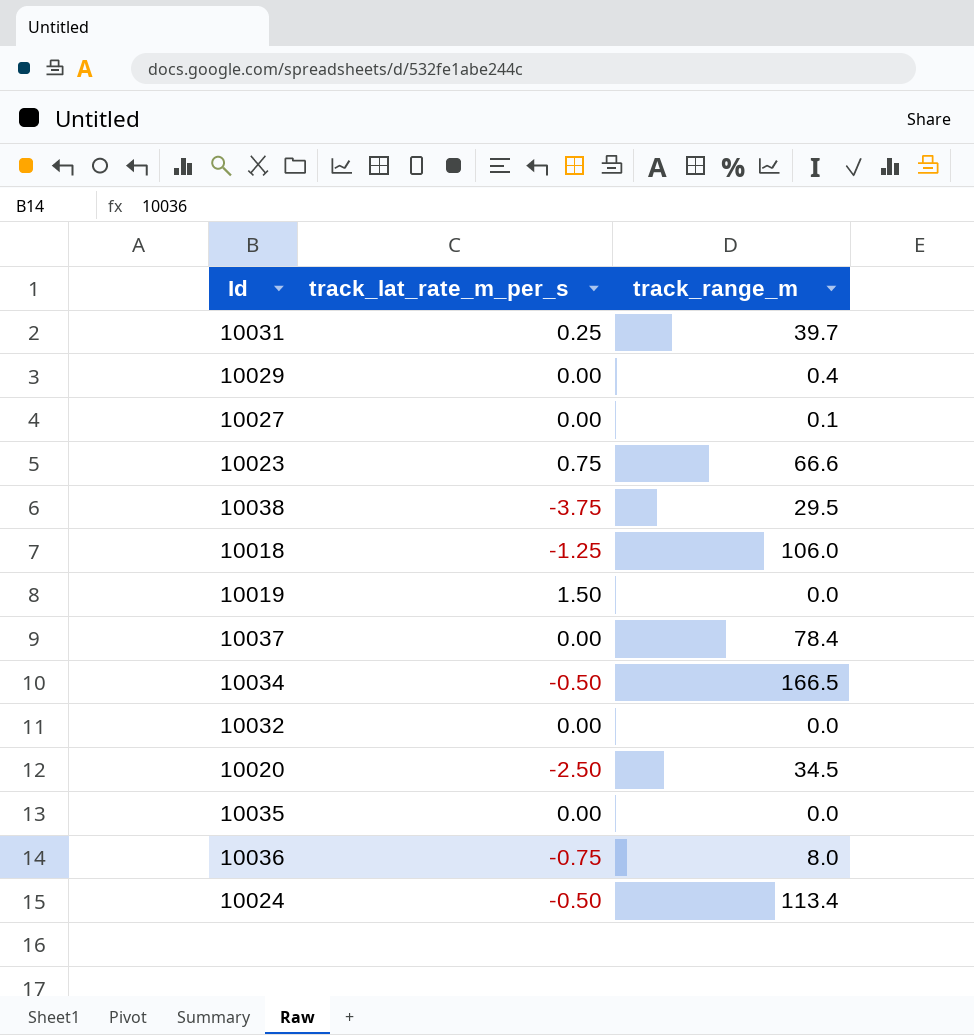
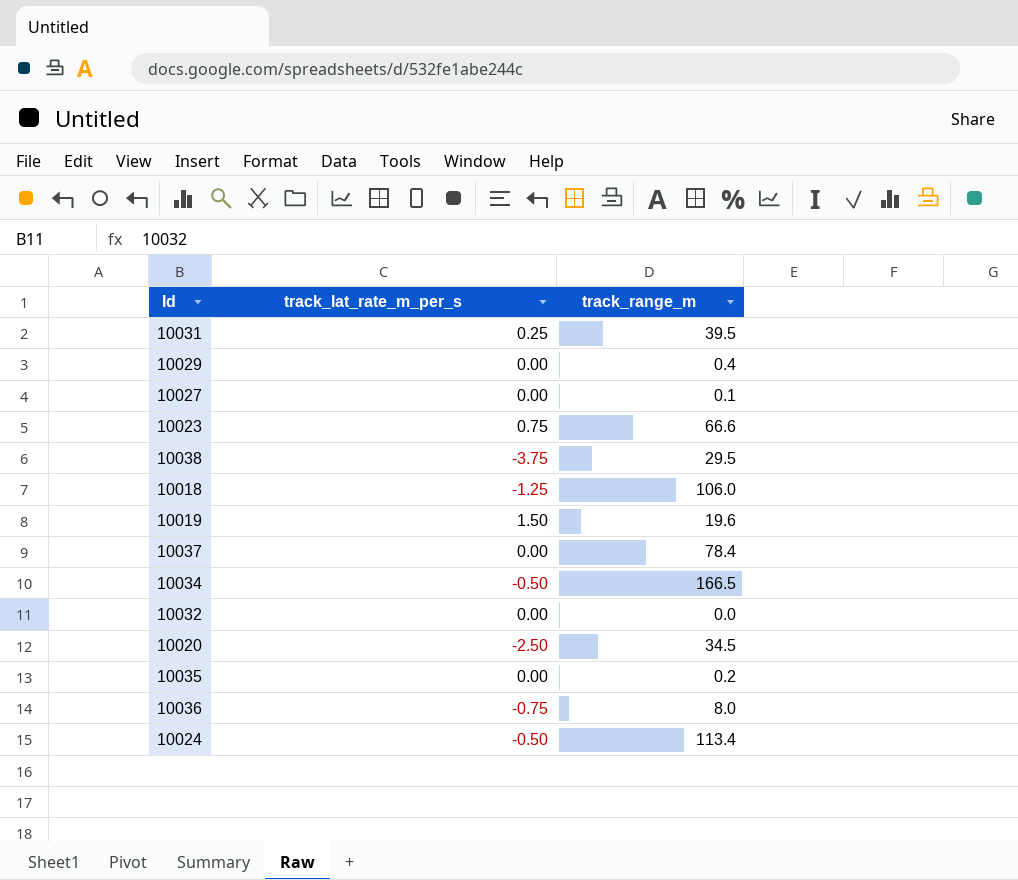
10031 | track_range_m: 39.7 -> 39.5
10019 | track_range_m: 0.0 -> 19.6
10035 | track_range_m: 0.0 -> 0.2

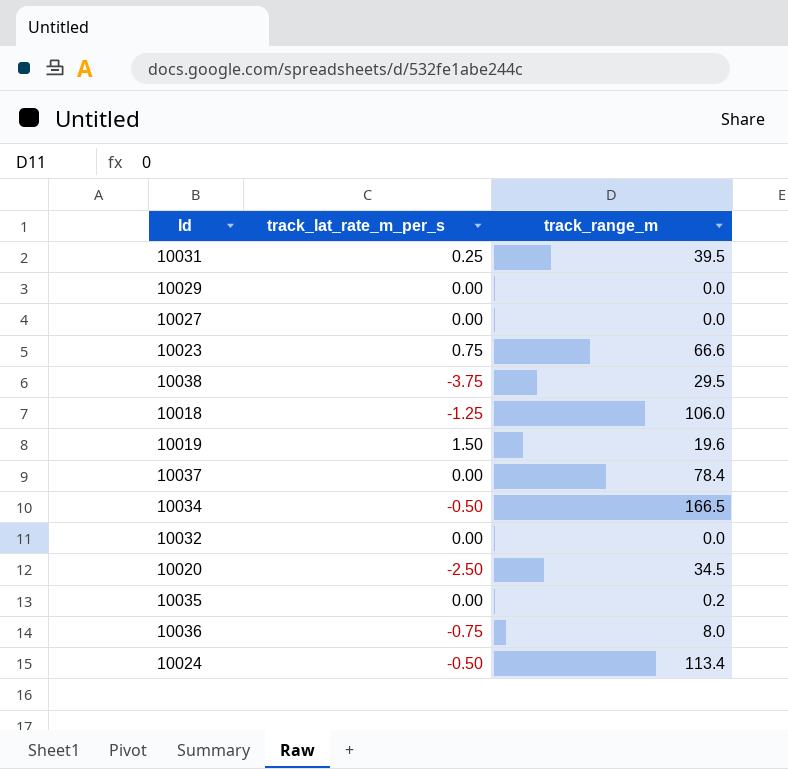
10029 | track_range_m: 0.4 -> 0.0
10027 | track_range_m: 0.1 -> 0.0

